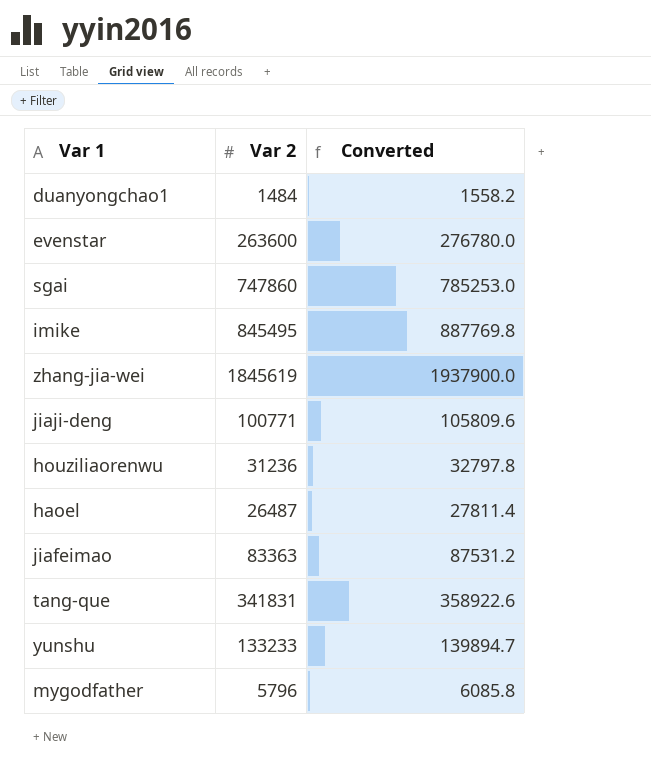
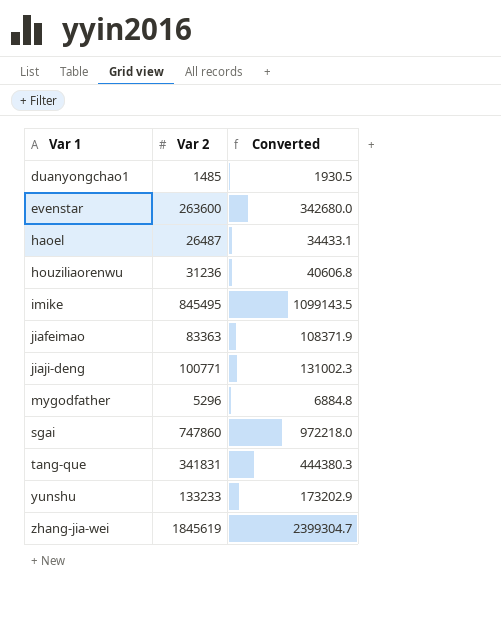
row order: none -> Var 1 ascending
column Converted | formula: [Var 2] * 1.05 -> [Var 2] * 1.3
duanyongchao1 | Var 2: 1484 -> 1485
mygodfather | Var 2: 5796 -> 5296

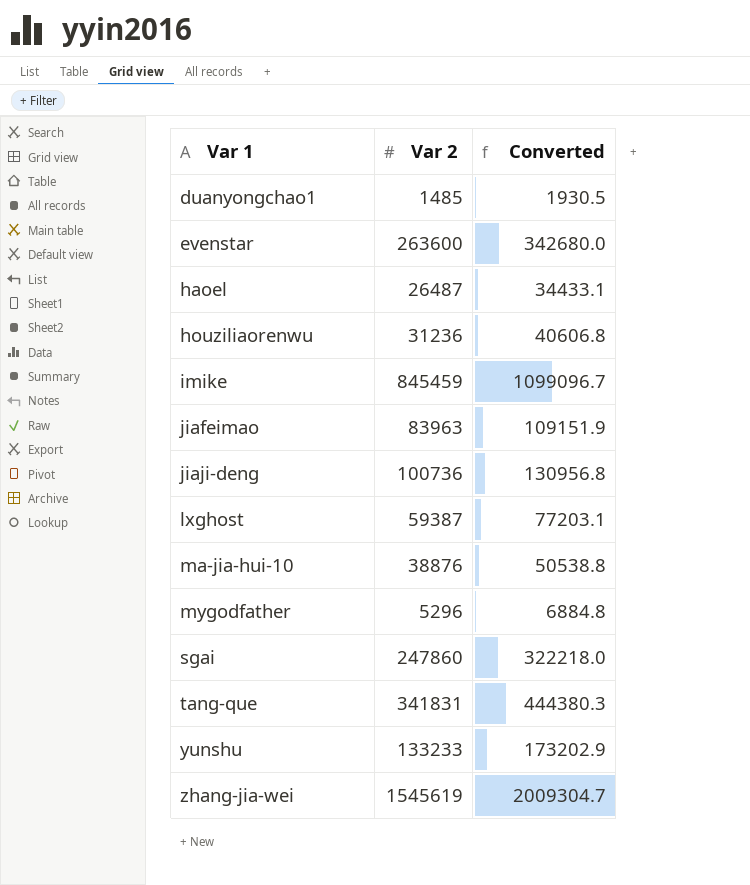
imike | Var 2: 845495 -> 845459
imike | Converted: 1099143.5 -> 1099096.7
jiafeimao | Var 2: 83363 -> 83963
jiafeimao | Converted: 108371.9 -> 109151.9
jiaji-deng | Var 2: 100771 -> 100736
jiaji-deng | Converted: 131002.3 -> 130956.8
row lxghost: none -> 59387 | 77203.1
row ma-jia-hui-10: none -> 38876 | 50538.8
sgai | Var 2: 747860 -> 247860
sgai | Converted: 972218.0 -> 322218.0
zhang-jia-wei | Var 2: 1845619 -> 1545619
zhang-jia-wei | Converted: 2399304.7 -> 2009304.7

